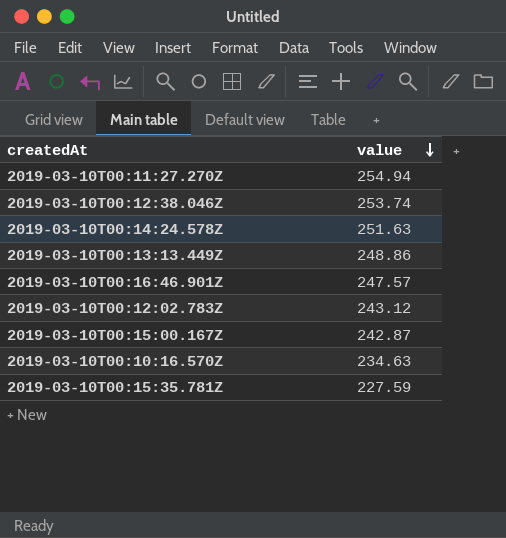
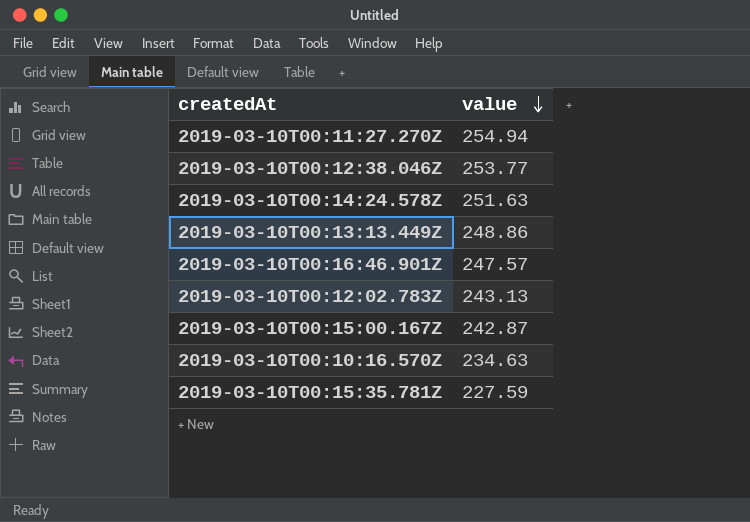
2019-03-10T00:12:38.046Z | value: 253.74 -> 253.77
2019-03-10T00:12:02.783Z | value: 243.12 -> 243.13

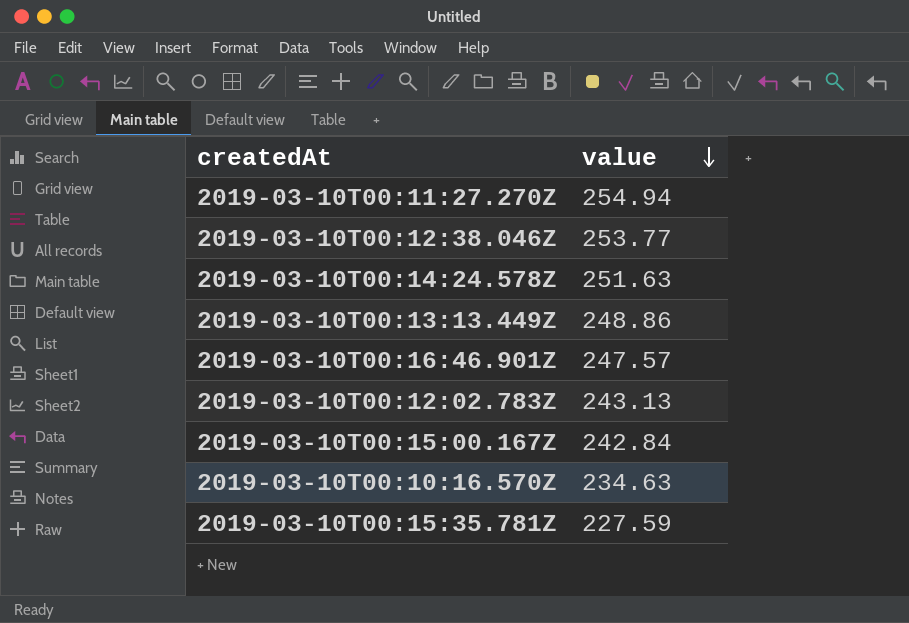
2019-03-10T00:15:00.167Z | value: 242.87 -> 242.84

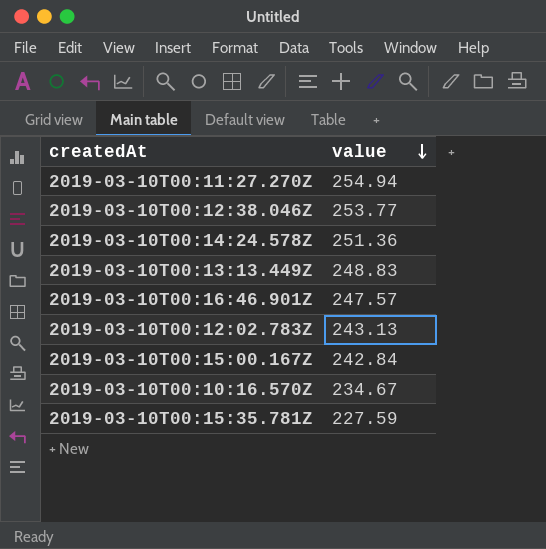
2019-03-10T00:14:24.578Z | value: 251.63 -> 251.36
2019-03-10T00:13:13.449Z | value: 248.86 -> 248.83
2019-03-10T00:10:16.570Z | value: 234.63 -> 234.67

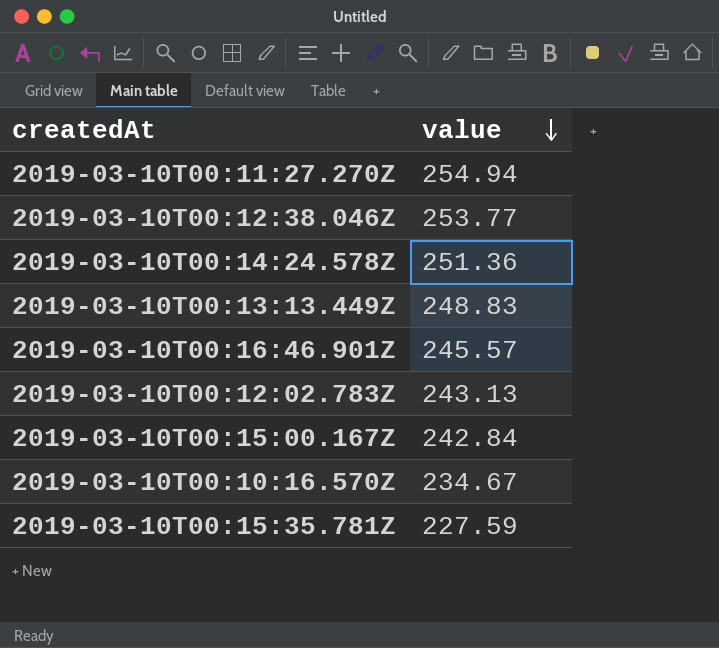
2019-03-10T00:16:46.901Z | value: 247.57 -> 245.57

